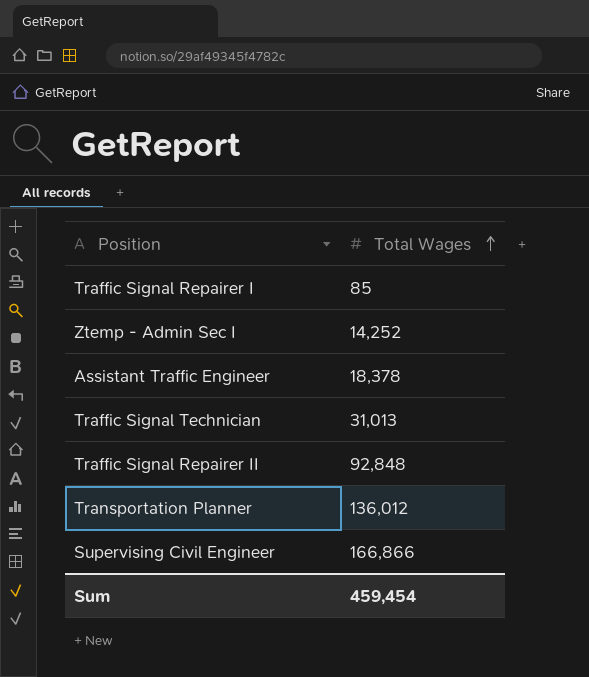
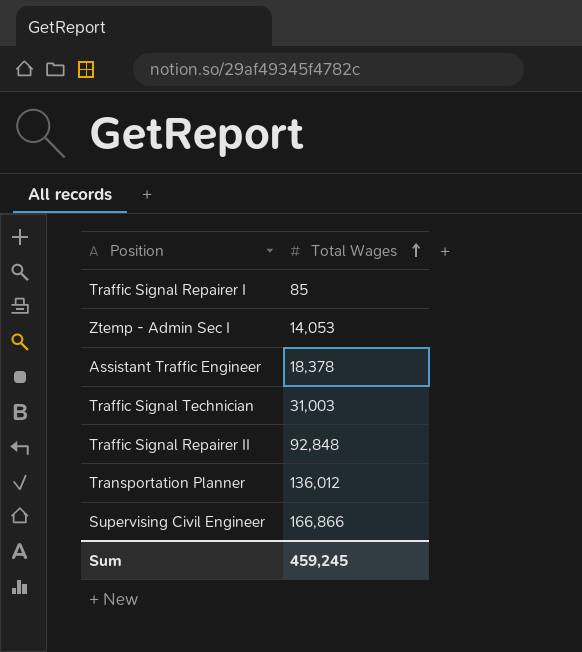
Ztemp - Admin Sec I | Total Wages: 14,252 -> 14,053
Traffic Signal Technician | Total Wages: 31,013 -> 31,003
Sum | Total Wages: 459,454 -> 459,245

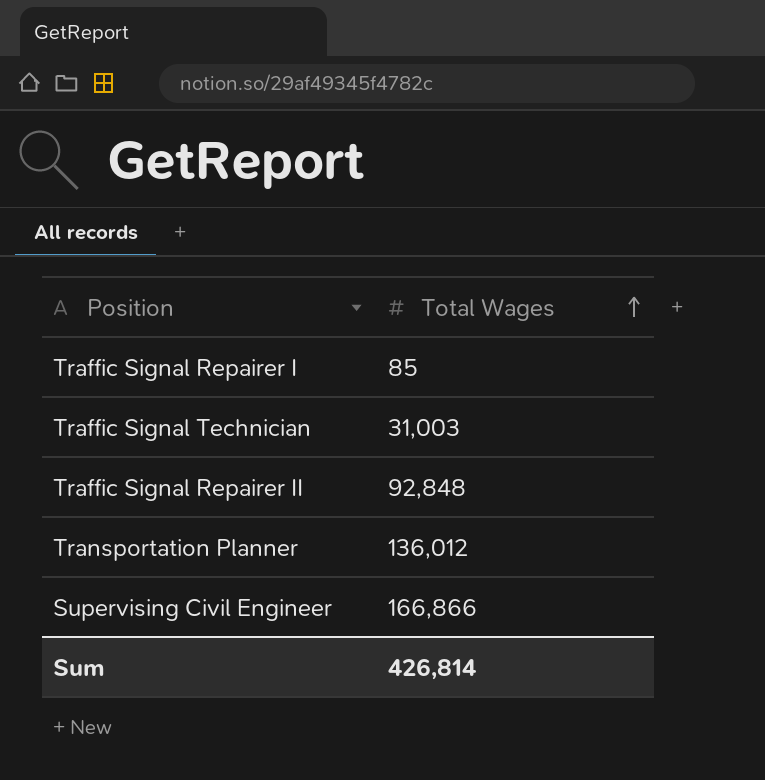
row Ztemp - Admin Sec I: 14,053 -> none
row Assistant Traffic Engineer: 18,378 -> none
Sum | Total Wages: 459,245 -> 426,814

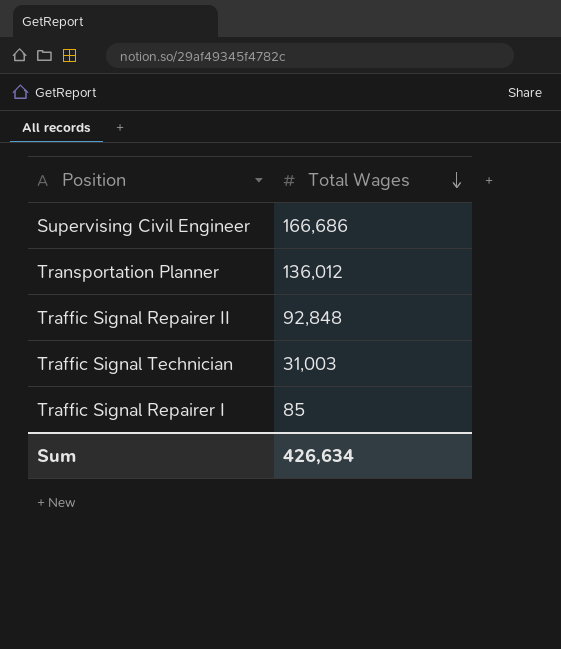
row order: Total Wages ascending -> Total Wages descending
Supervising Civil Engineer | Total Wages: 166,866 -> 166,686
Sum | Total Wages: 426,814 -> 426,634

